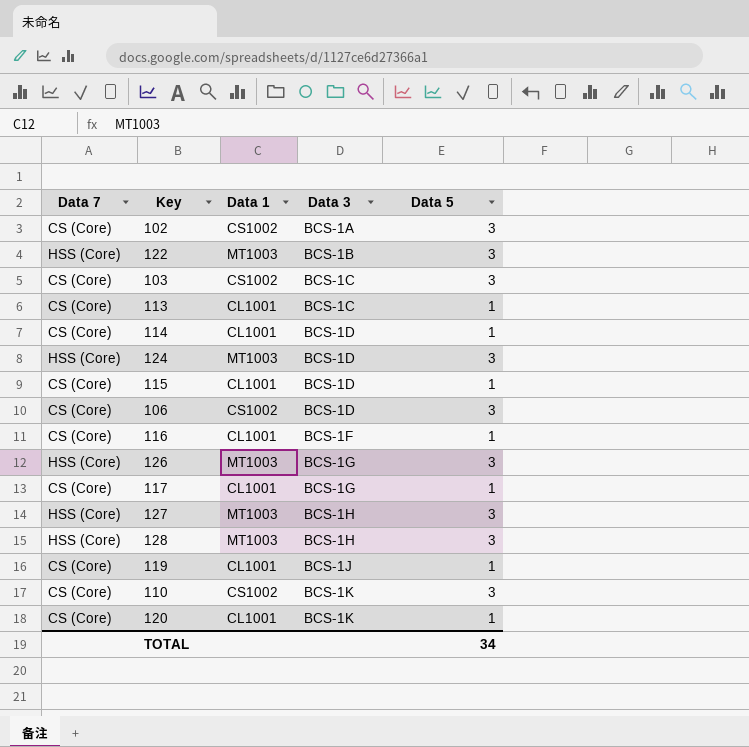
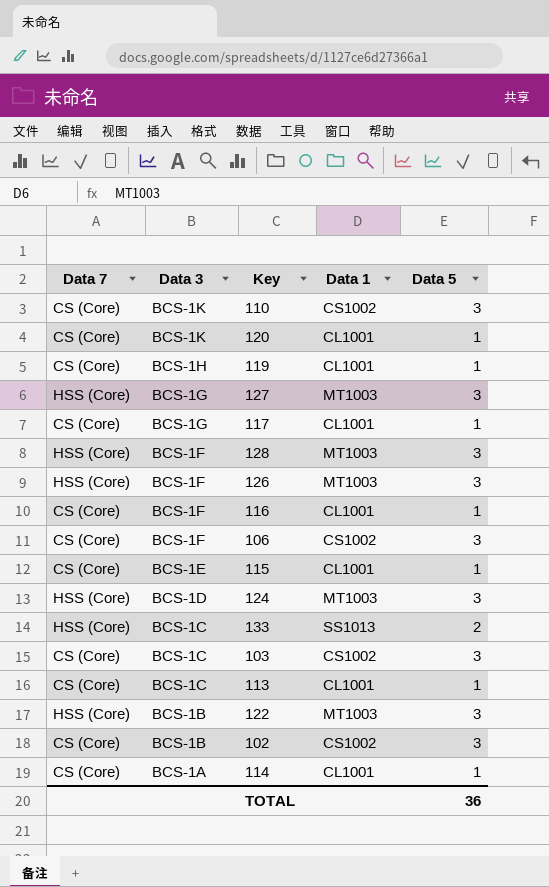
row order: Data 3 ascending -> Data 3 descending
column Data 3 | position: 4 -> 2
119 | Data 3: BCS-1J -> BCS-1H
127 | Data 3: BCS-1H -> BCS-1G
128 | Data 3: BCS-1H -> BCS-1F
126 | Data 3: BCS-1G -> BCS-1F
106 | Data 3: BCS-1D -> BCS-1F
115 | Data 3: BCS-1D -> BCS-1E
row 133: none -> HSS (Core) | BCS-1C | SS1013 | 2
102 | Data 3: BCS-1A -> BCS-1B
114 | Data 3: BCS-1D -> BCS-1A
TOTAL | Data 5: 34 -> 36

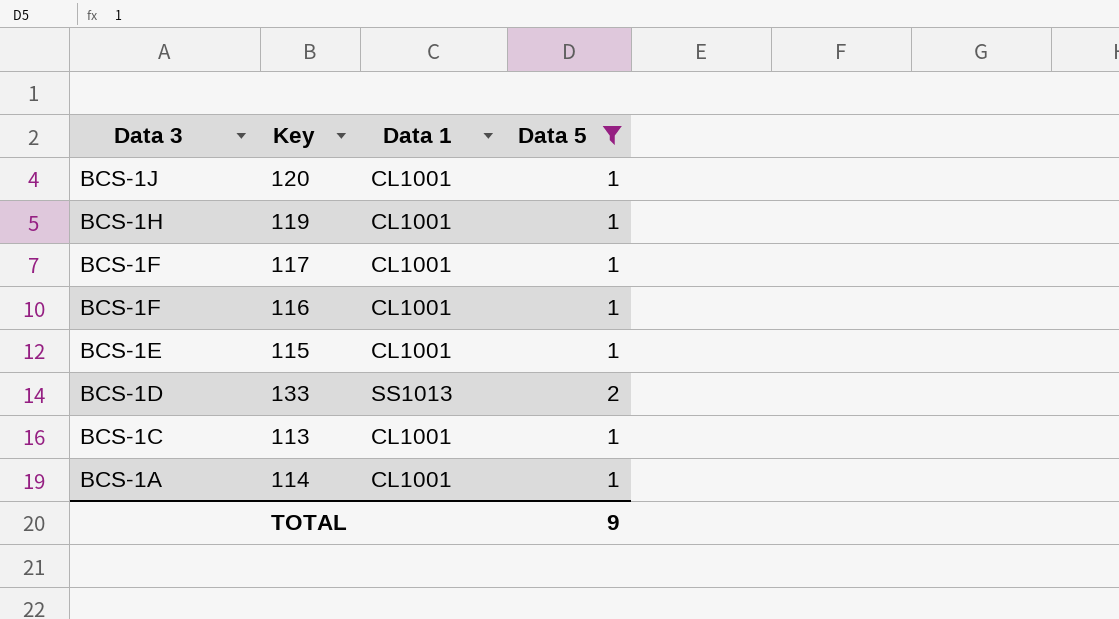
filter: none -> Data 5 != 3
column Data 7 | position: 1 -> none
120 | Data 3: BCS-1K -> BCS-1J
117 | Data 3: BCS-1G -> BCS-1F
133 | Data 3: BCS-1C -> BCS-1D
TOTAL | Data 5: 36 -> 9

